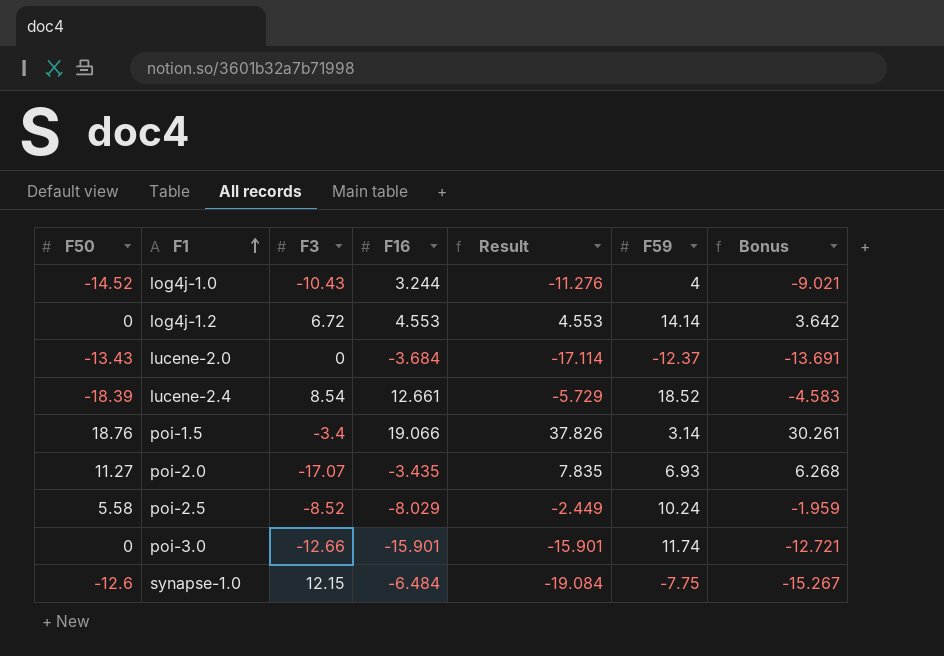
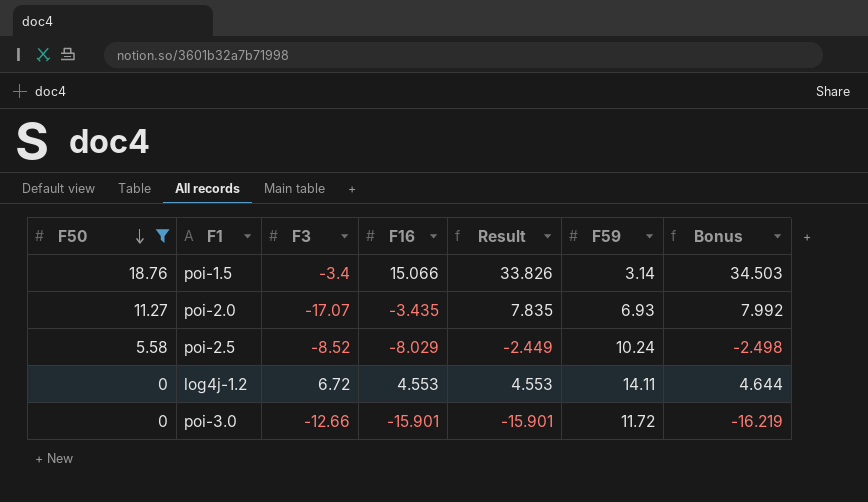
filter: none -> F50 >= 0
row order: F1 ascending -> F50 descending
column Bonus | formula: [Result] * 0.8 -> [Result] * 1.02
poi-1.5 | F16: 19.066 -> 15.066
poi-1.5 | Result: 37.826 -> 33.826
log4j-1.2 | F59: 14.14 -> 14.11
poi-3.0 | F59: 11.74 -> 11.72

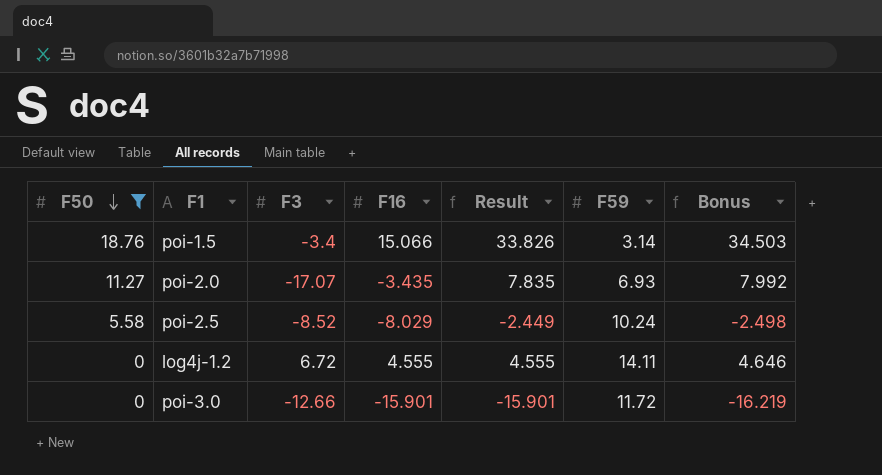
log4j-1.2 | F16: 4.553 -> 4.555
log4j-1.2 | Result: 4.553 -> 4.555
log4j-1.2 | Bonus: 4.644 -> 4.646

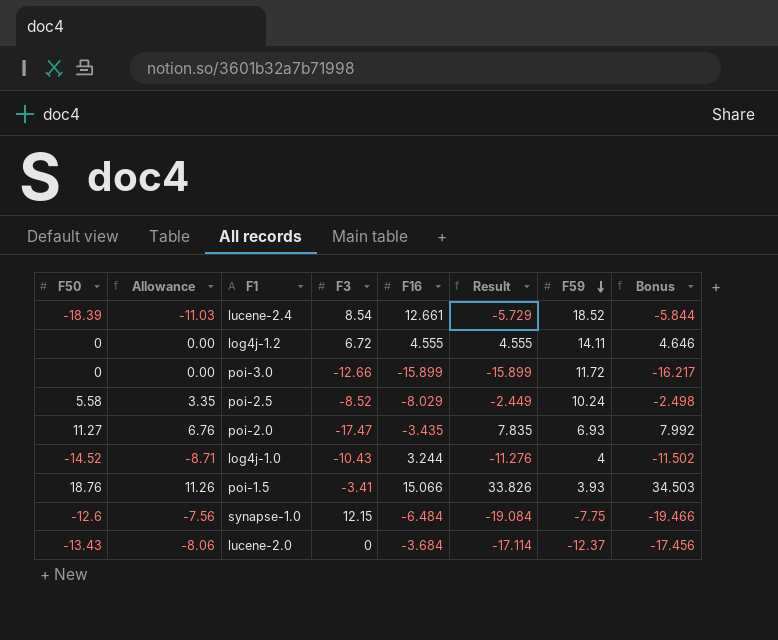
filter: F50 >= 0 -> none
row order: F50 descending -> F59 descending
column Allowance | formula: none -> [F50] * 0.6
poi-3.0 | F16: -15.901 -> -15.899
poi-3.0 | Result: -15.901 -> -15.899
poi-3.0 | Bonus: -16.219 -> -16.217
poi-2.0 | F3: -17.07 -> -17.47
poi-1.5 | F3: -3.4 -> -3.41
poi-1.5 | F59: 3.14 -> 3.93

